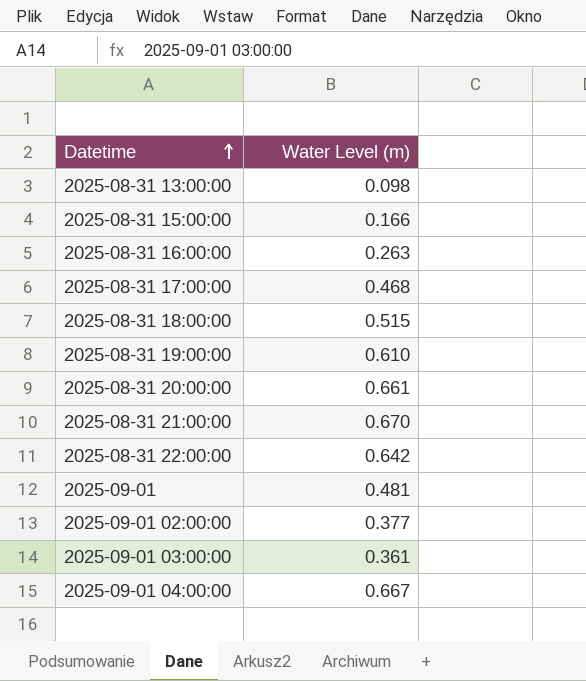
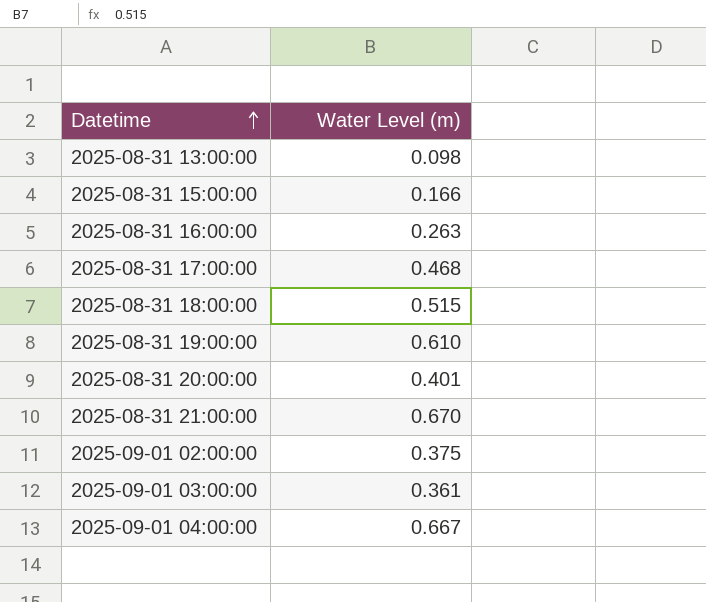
row 2025-08-31 22:00:00: 0.642 -> none
row 2025-09-01: 0.481 -> none
2025-08-31 20:00:00 | Water Level (m): 0.661 -> 0.401
2025-09-01 02:00:00 | Water Level (m): 0.377 -> 0.375

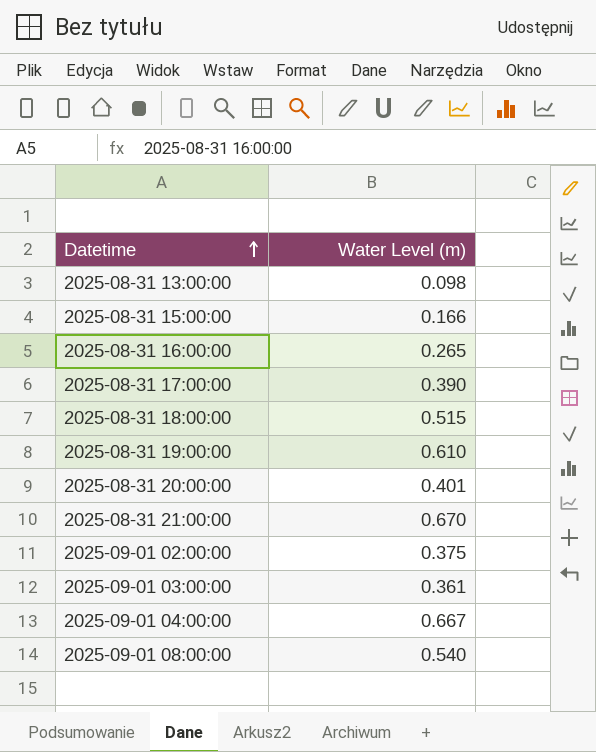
2025-08-31 16:00:00 | Water Level (m): 0.263 -> 0.265
2025-08-31 17:00:00 | Water Level (m): 0.468 -> 0.390
row 2025-09-01 08:00:00: none -> 0.540

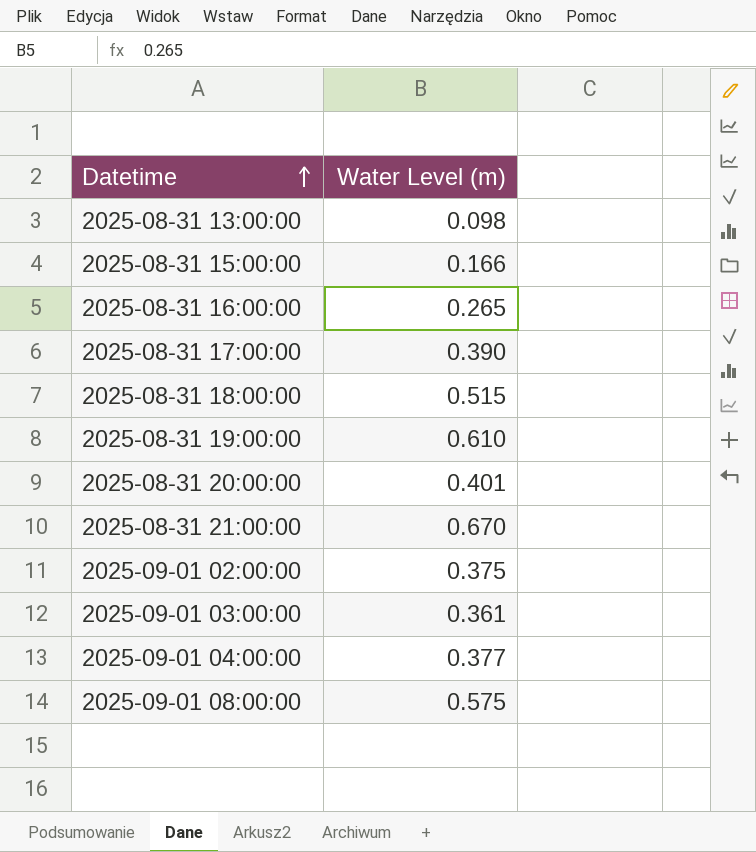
2025-09-01 04:00:00 | Water Level (m): 0.667 -> 0.377
2025-09-01 08:00:00 | Water Level (m): 0.540 -> 0.575

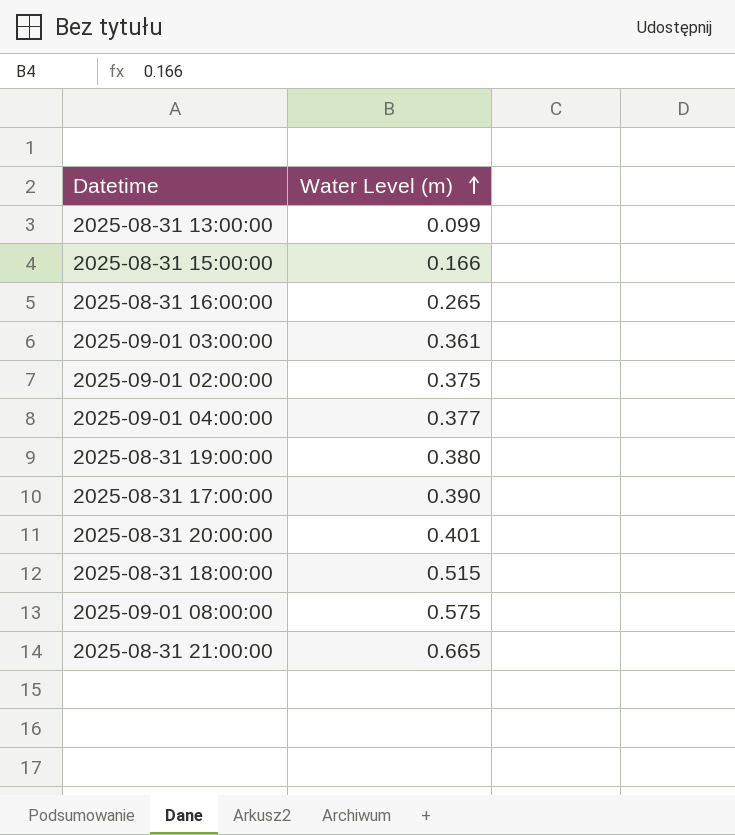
row order: Datetime ascending -> Water Level (m) ascending
2025-08-31 13:00:00 | Water Level (m): 0.098 -> 0.099
2025-08-31 19:00:00 | Water Level (m): 0.610 -> 0.380
2025-08-31 21:00:00 | Water Level (m): 0.670 -> 0.665

